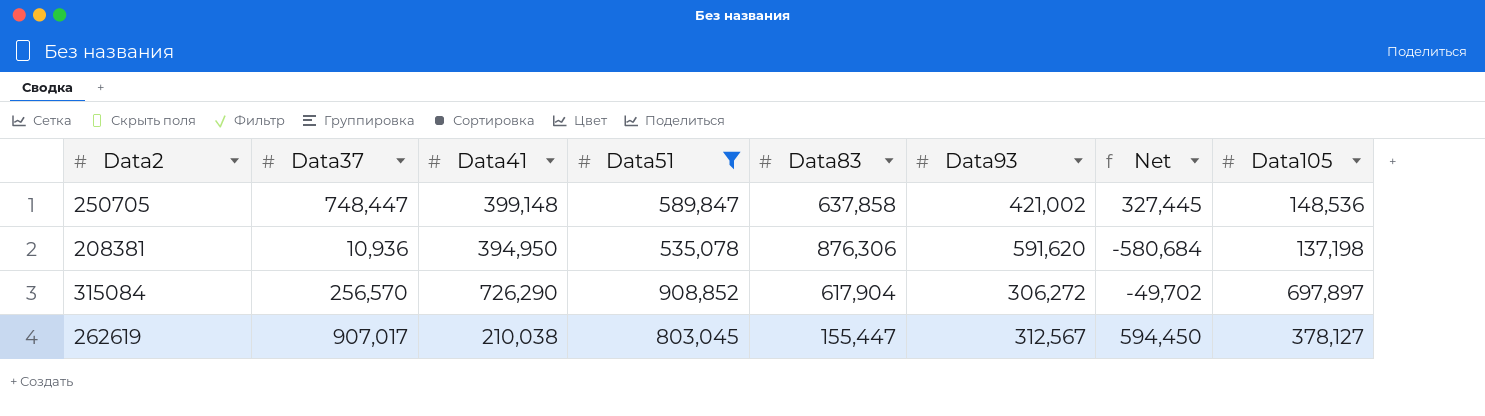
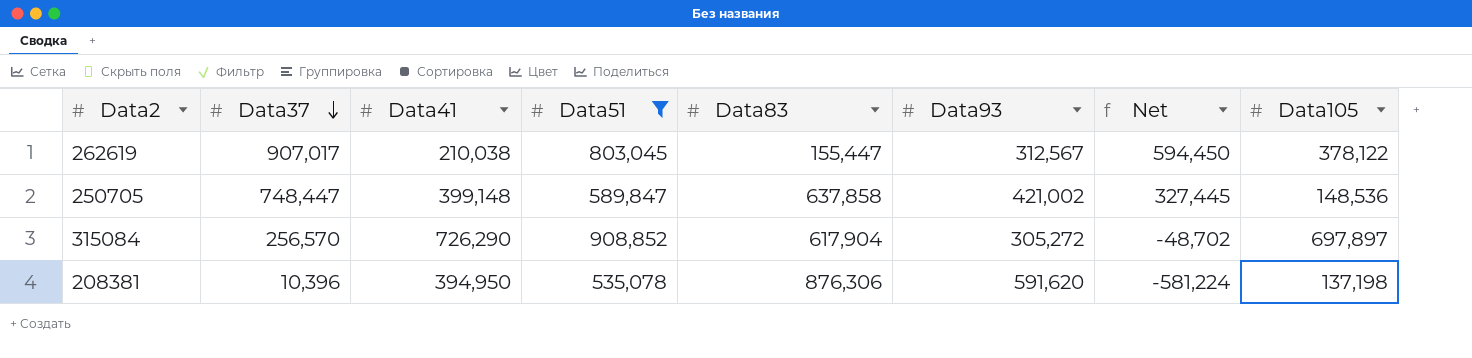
row order: none -> Data37 descending
262619 | Data105: 378,127 -> 378,122
315084 | Data93: 306,272 -> 305,272
315084 | Net: -49,702 -> -48,702
208381 | Data37: 10,936 -> 10,396
208381 | Net: -580,684 -> -581,224

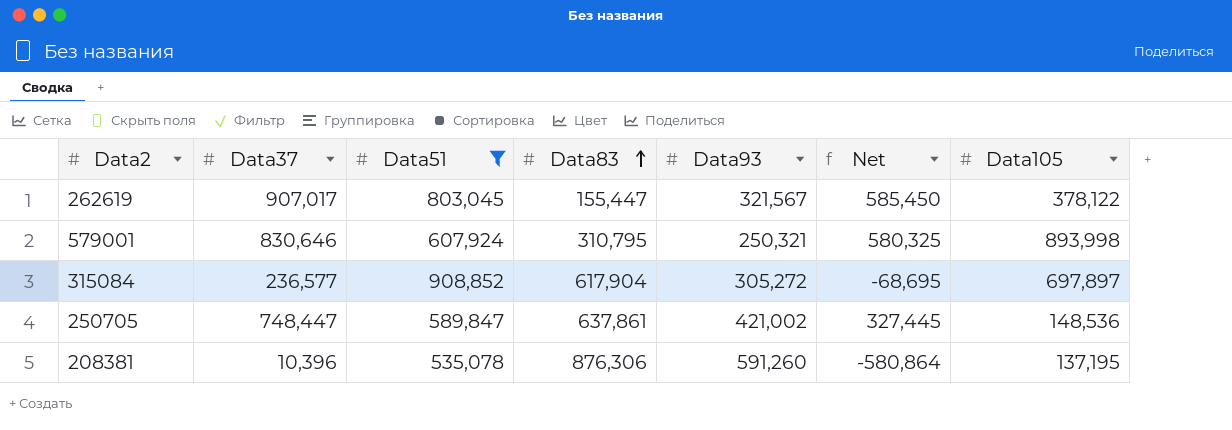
row order: Data37 descending -> Data83 ascending
column Data41 | position: 3 -> none
262619 | Data93: 312,567 -> 321,567
262619 | Net: 594,450 -> 585,450
row 579001: none -> 830,646 | 607,924 | 310,795 | 250,321 | 580,325 | 893,998
315084 | Data37: 256,570 -> 236,577
315084 | Net: -48,702 -> -68,695
250705 | Data83: 637,858 -> 637,861
208381 | Data93: 591,620 -> 591,260
208381 | Net: -581,224 -> -580,864
208381 | Data105: 137,198 -> 137,195

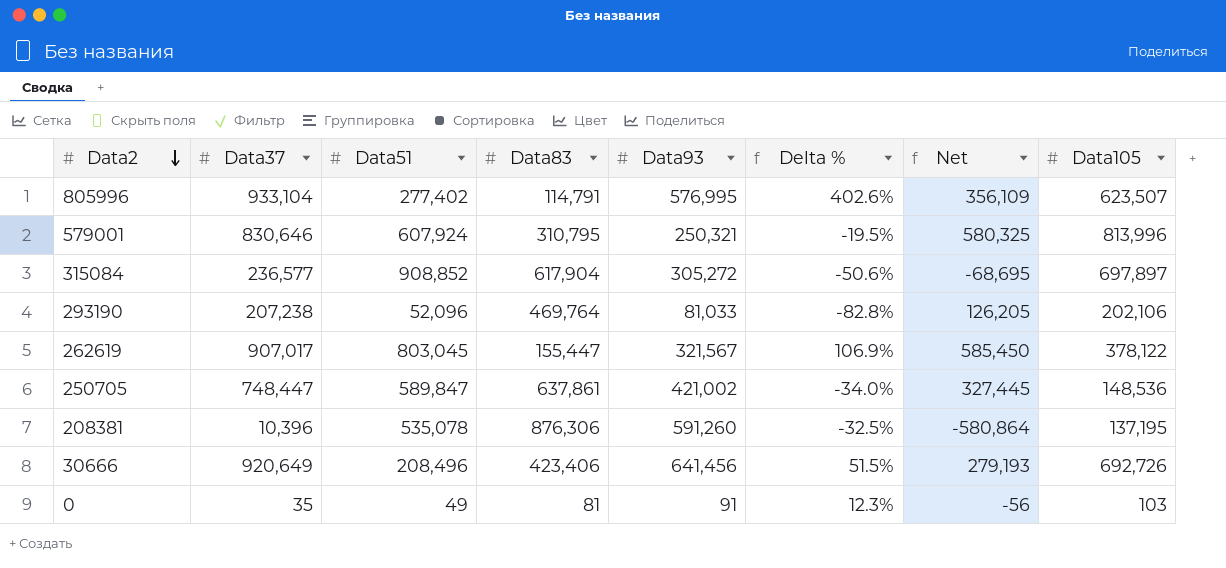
filter: Data51 >= 535,078 -> none
row order: Data83 ascending -> Data2 descending
column Delta % | formula: none -> ([Data93] - [Data83]) / [Data83]
579001 | Data105: 893,998 -> 813,996

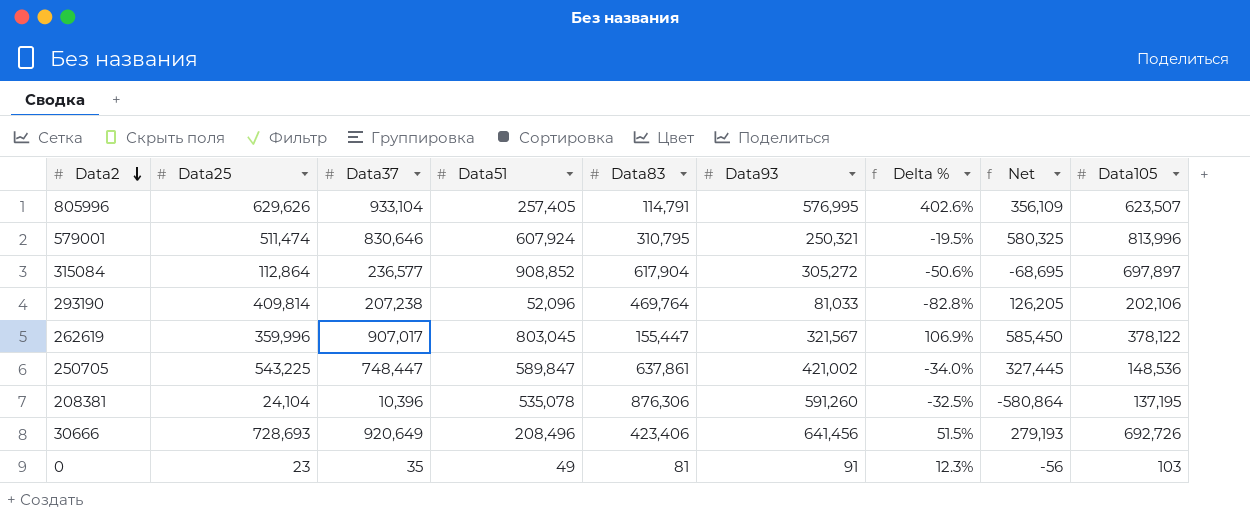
column Data25 | position: none -> 2
805996 | Data51: 277,402 -> 257,405

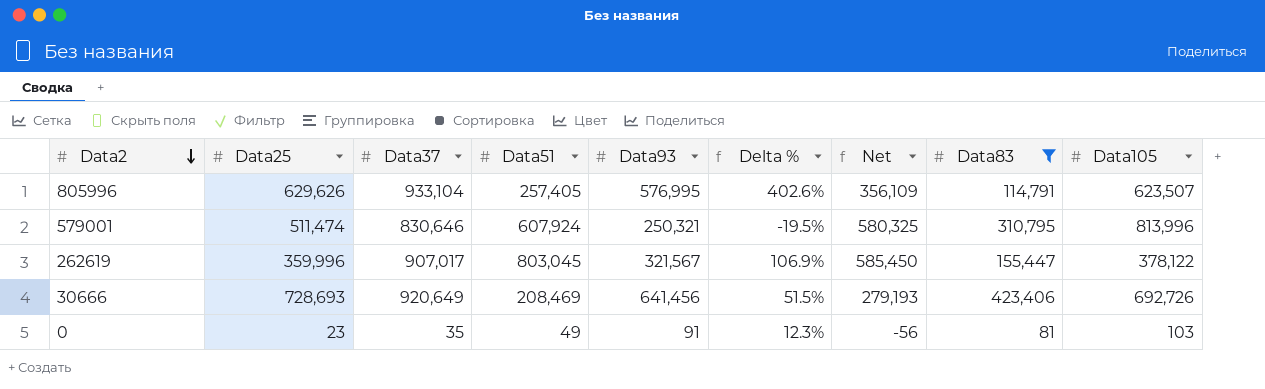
filter: none -> Data83 <= 423,406
column Data83 | position: 5 -> 8
30666 | Data51: 208,496 -> 208,469

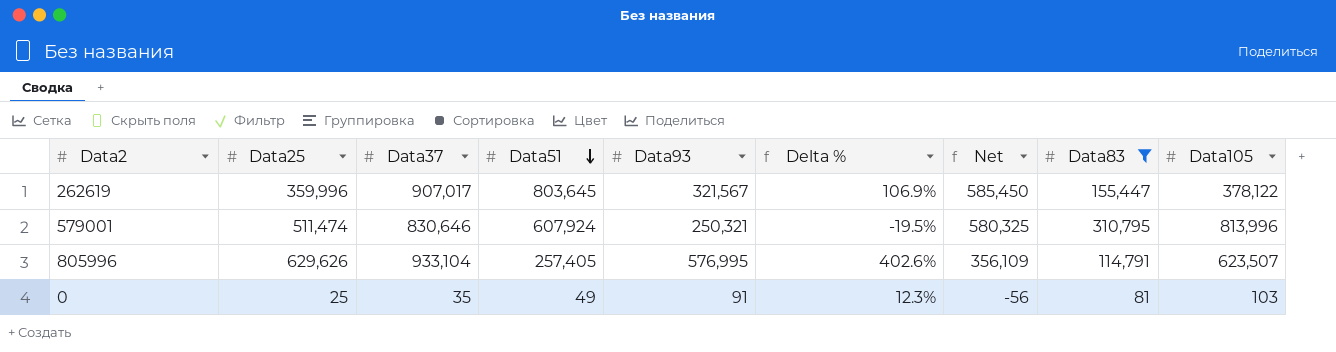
row order: Data2 descending -> Data51 descending
row 30666: 728,693 | 920,649 | 208,469 | 641,456 | 51.5% | 279,193 | 423,406 | 692,726 -> none
262619 | Data51: 803,045 -> 803,645
0 | Data25: 23 -> 25

